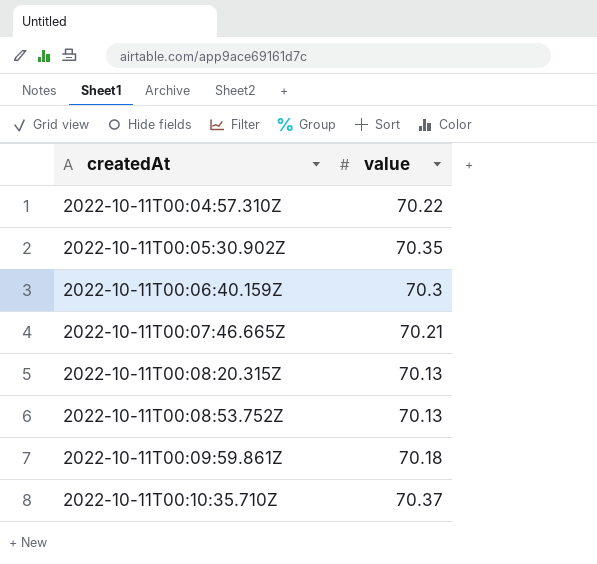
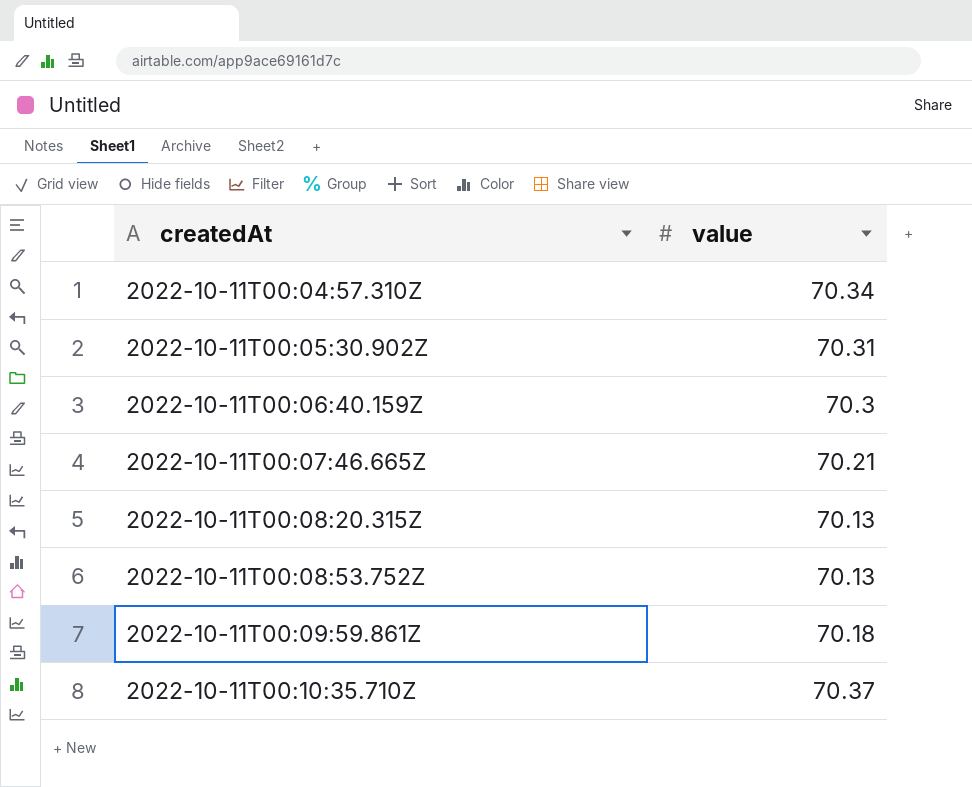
2022-10-11T00:04:57.310Z | value: 70.22 -> 70.34
2022-10-11T00:05:30.902Z | value: 70.35 -> 70.31

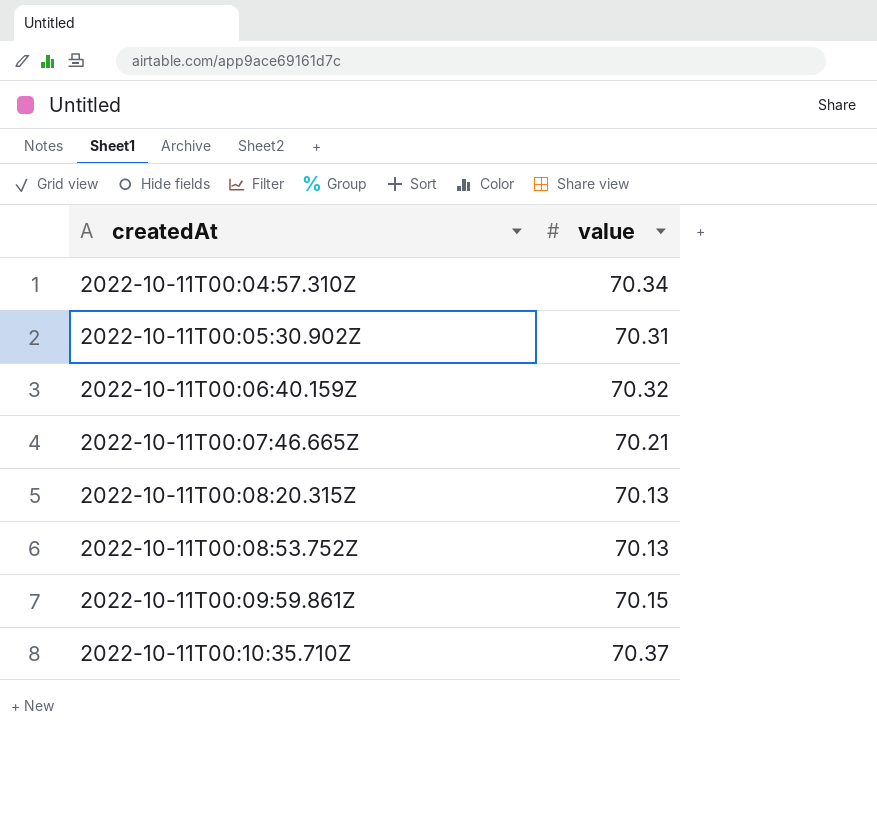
2022-10-11T00:06:40.159Z | value: 70.3 -> 70.32
2022-10-11T00:09:59.861Z | value: 70.18 -> 70.15

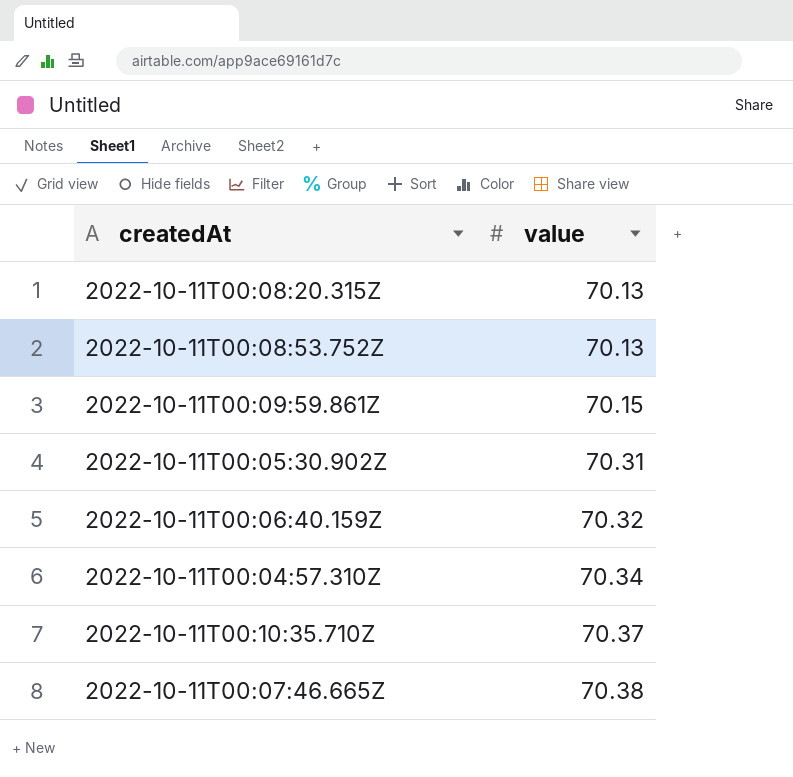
row order: createdAt ascending -> value ascending
2022-10-11T00:07:46.665Z | value: 70.21 -> 70.38

